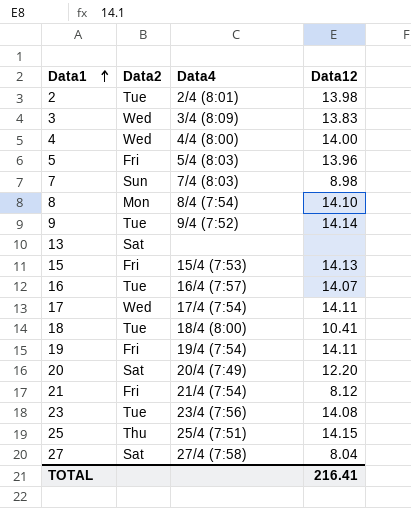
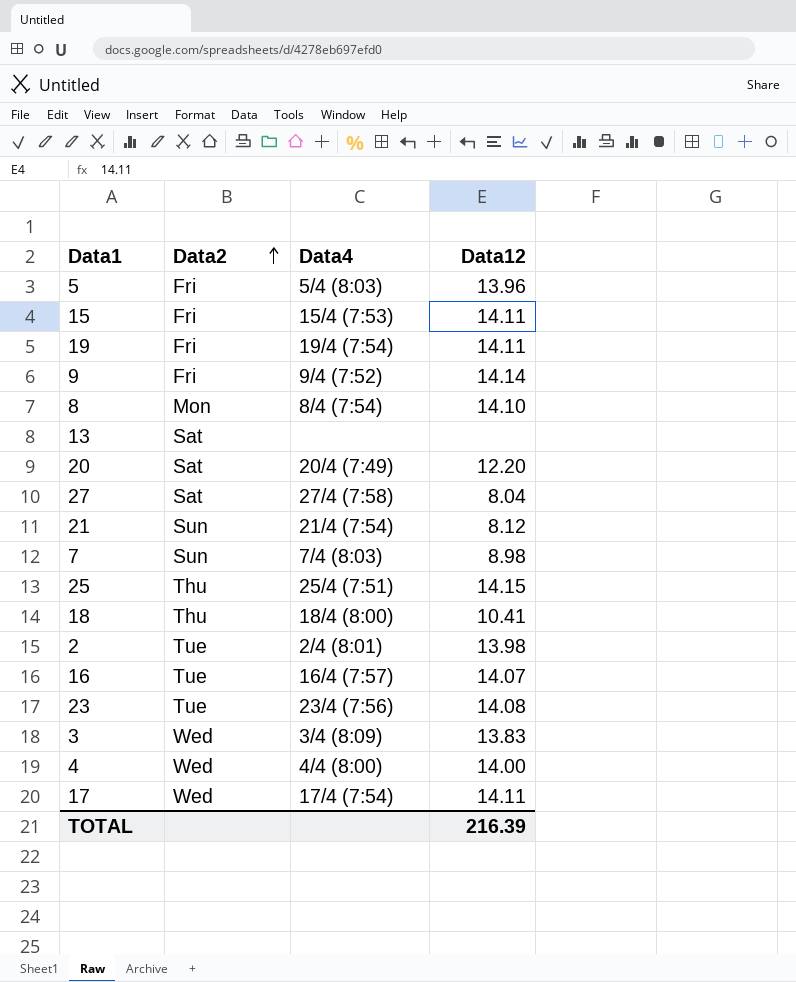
row order: Data1 ascending -> Data2 ascending
15 | Data12: 14.13 -> 14.11
9 | Data2: Tue -> Fri
21 | Data2: Fri -> Sun
18 | Data2: Tue -> Thu
TOTAL | Data12: 216.41 -> 216.39

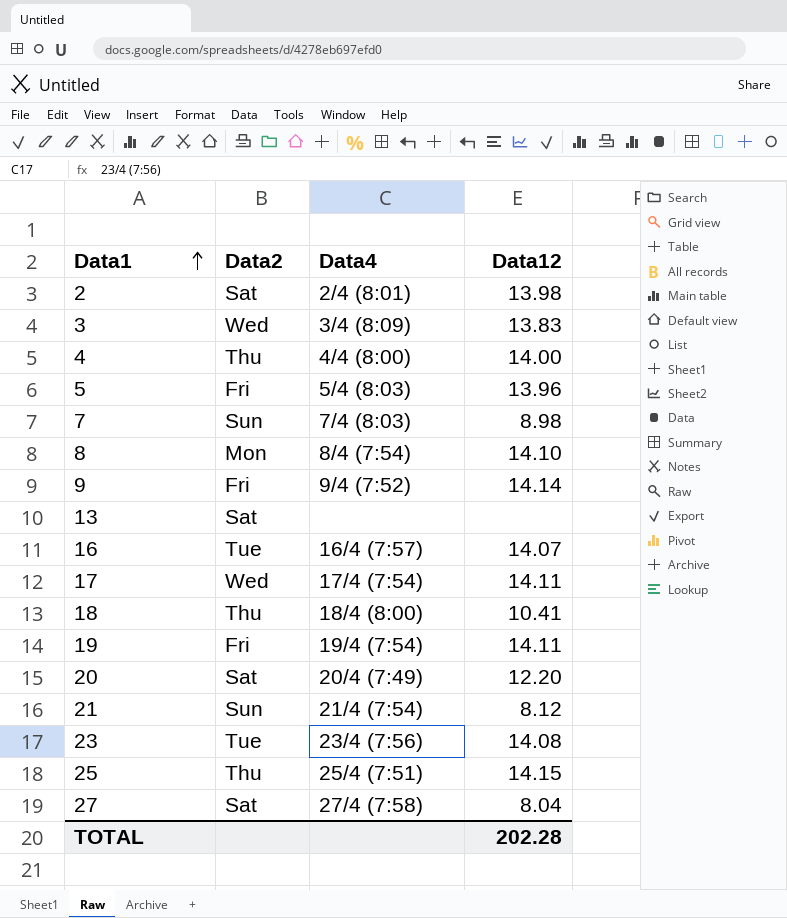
row order: Data2 ascending -> Data1 ascending
row 15: Fri | 15/4 (7:53) | 14.11 -> none
2 | Data2: Tue -> Sat
4 | Data2: Wed -> Thu
TOTAL | Data12: 216.39 -> 202.28

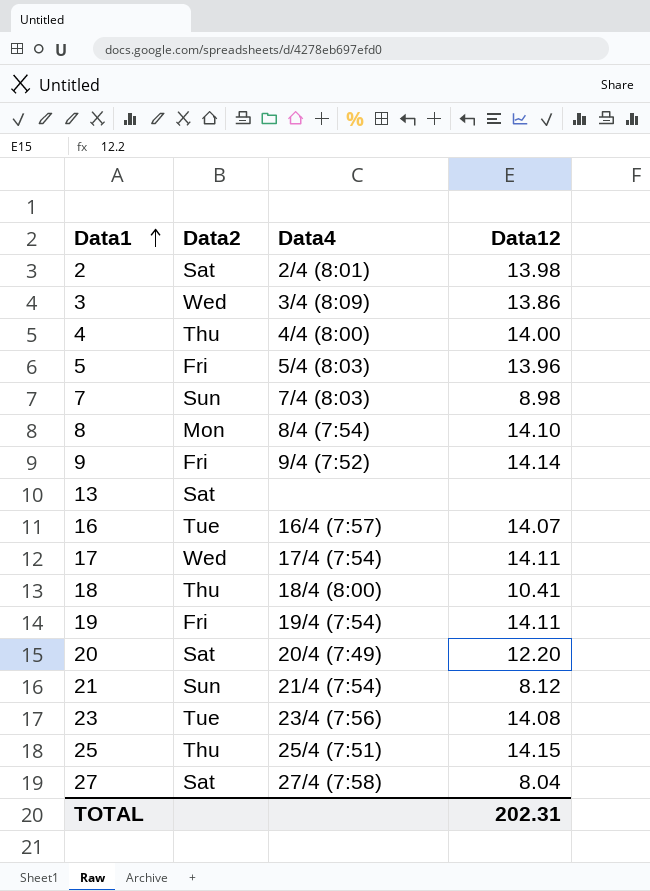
3 | Data12: 13.83 -> 13.86
TOTAL | Data12: 202.28 -> 202.31

